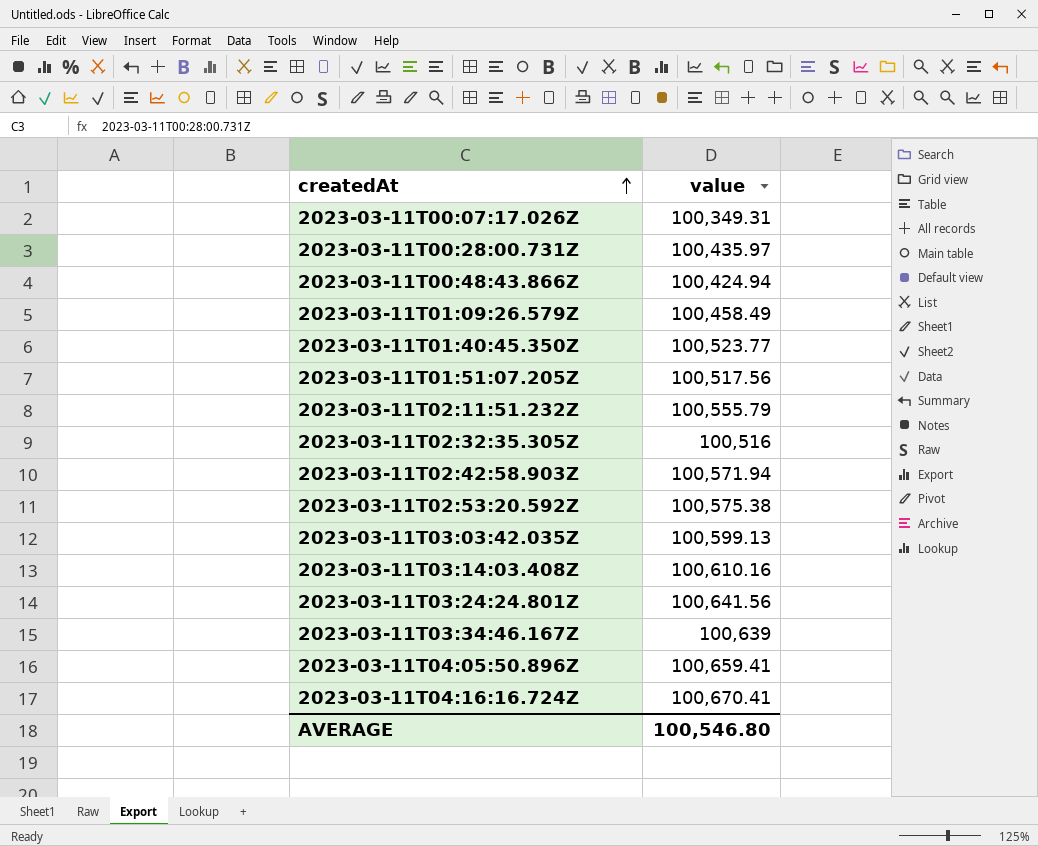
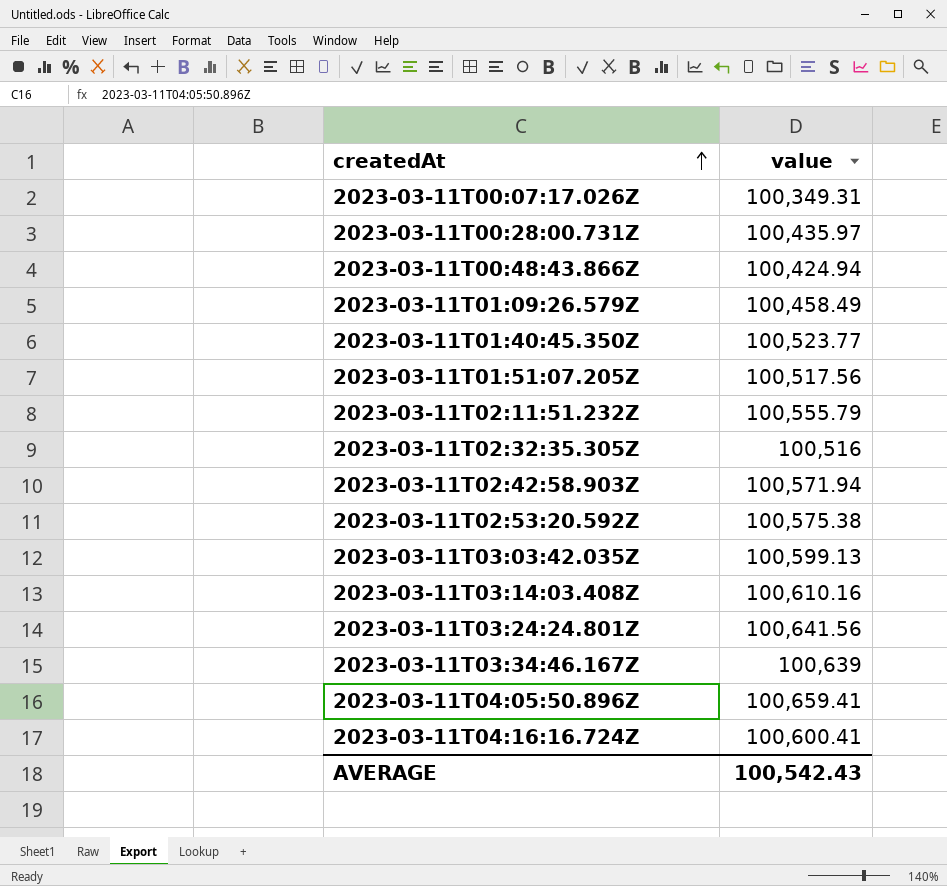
2023-03-11T04:16:16.724Z | value: 100,670.41 -> 100,600.41
AVERAGE | value: 100,546.80 -> 100,542.43

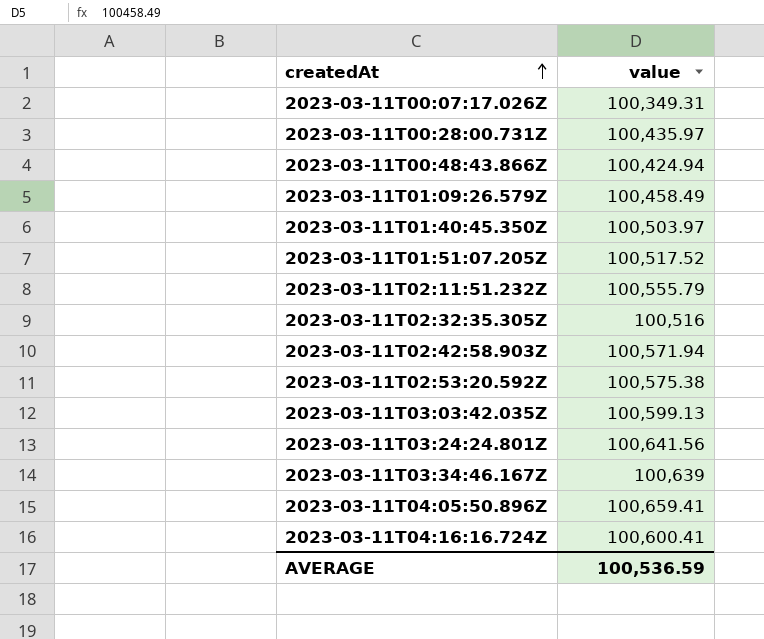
row 2023-03-11T03:14:03.408Z: 100,610.16 -> none
2023-03-11T01:40:45.350Z | value: 100,523.77 -> 100,503.97
2023-03-11T01:51:07.205Z | value: 100,517.56 -> 100,517.52
AVERAGE | value: 100,542.43 -> 100,536.59

